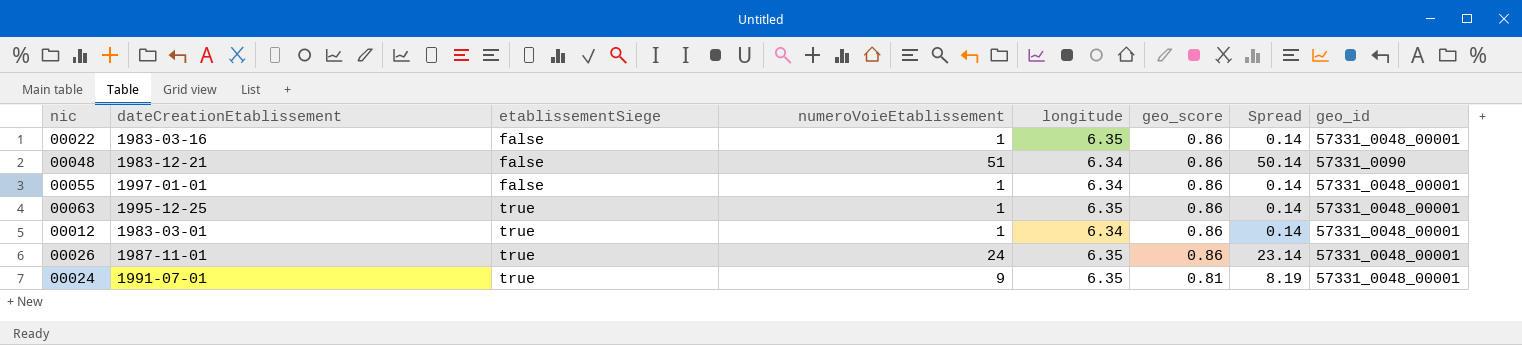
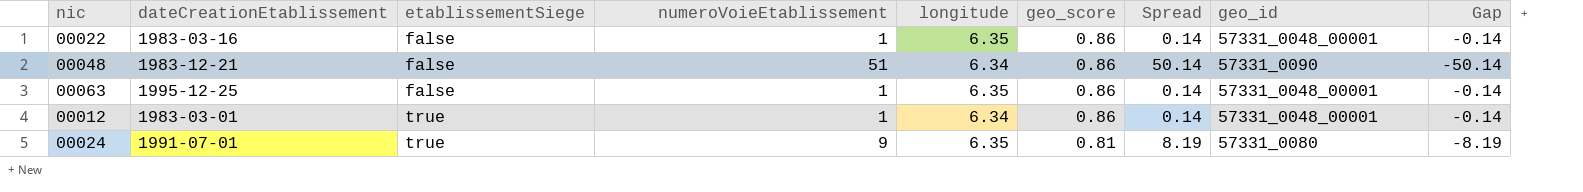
column Gap | formula: none -> [geo_score] - [numeroVoieEtablissement]
row 00055: 1997-01-01 | false | 1 | 6.34 | 0.86 | 0.14 | 57331_0048_00001 -> none
row 00026: 1987-11-01 | true | 24 | 6.35 | 0.86 | 23.14 | 57331_0048_00001 -> none
00063 | etablissementSiege: true -> false
00024 | geo_id: 57331_0048_00001 -> 57331_0080

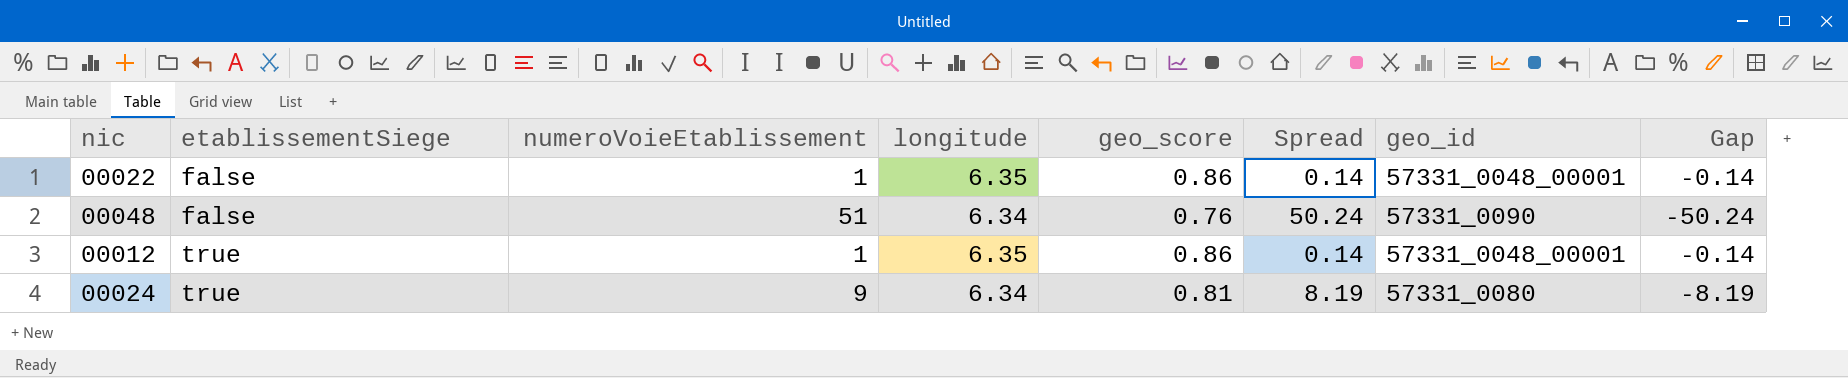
column dateCreationEtablissement | position: 2 -> none
row 00063: 1995-12-25 | false | 1 | 6.35 | 0.86 | 0.14 | 57331_0048_00001 | -0.14 -> none
00048 | geo_score: 0.86 -> 0.76
00048 | Spread: 50.14 -> 50.24
00048 | Gap: -50.14 -> -50.24
00012 | longitude: 6.34 -> 6.35
00024 | longitude: 6.35 -> 6.34

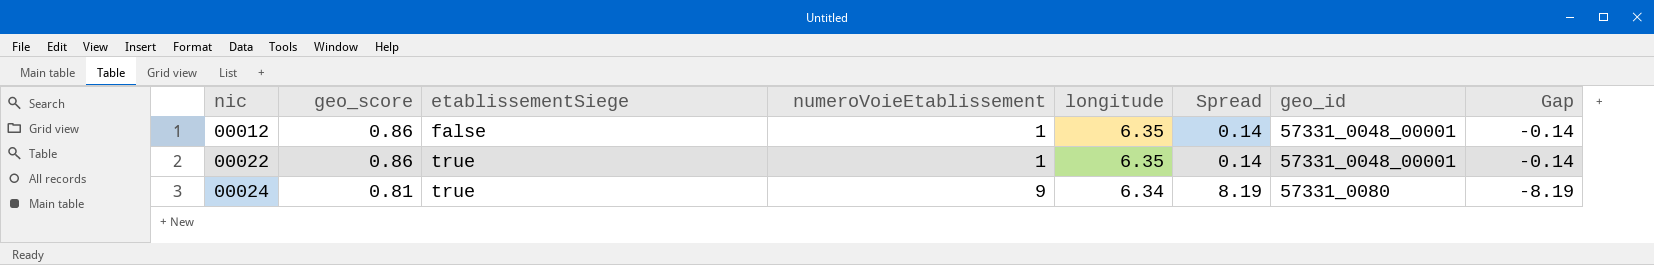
row order: etablissementSiege ascending -> nic ascending
column geo_score | position: 5 -> 2
row 00048: false | 51 | 6.34 | 0.76 | 50.24 | 57331_0090 | -50.24 -> none
00012 | etablissementSiege: true -> false
00022 | etablissementSiege: false -> true

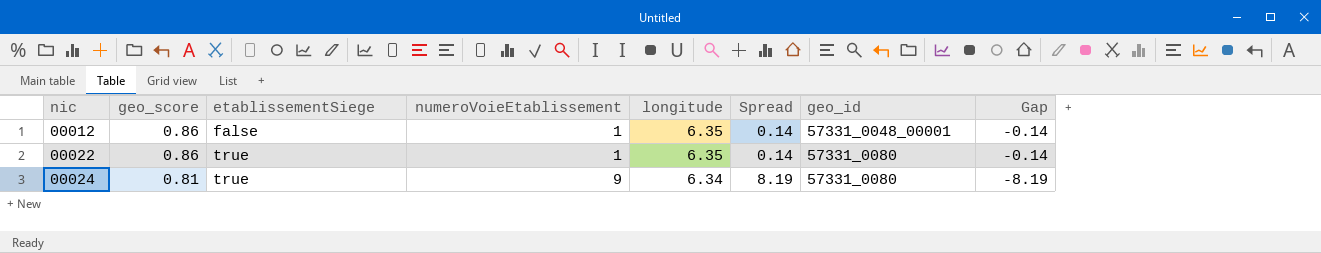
00022 | geo_id: 57331_0048_00001 -> 57331_0080

